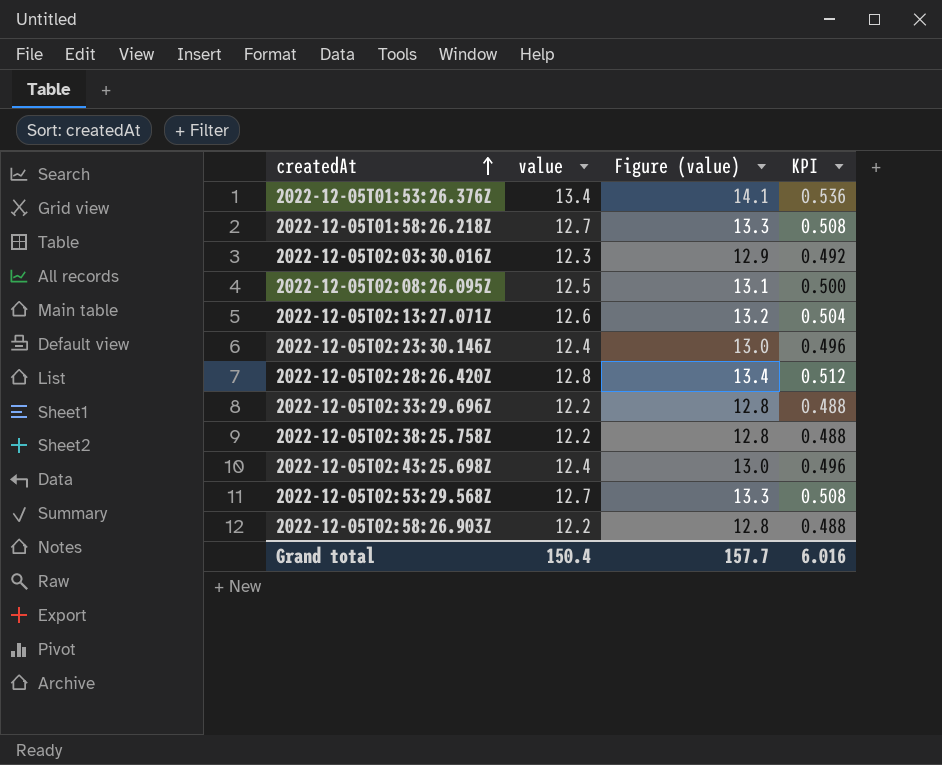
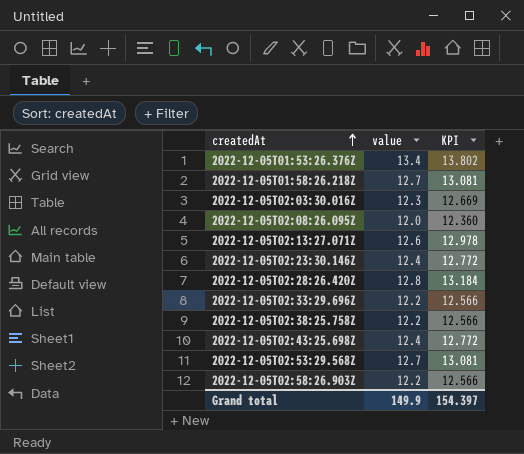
column Figure (value) | formula: [value] * 1.05 -> none
column KPI | formula: [value] * 0.04 -> [value] * 1.03
2022-12-05T02:08:26.095Z | value: 12.5 -> 12.0
Grand total | value: 150.4 -> 149.9
Grand total | KPI: 6.016 -> 154.397

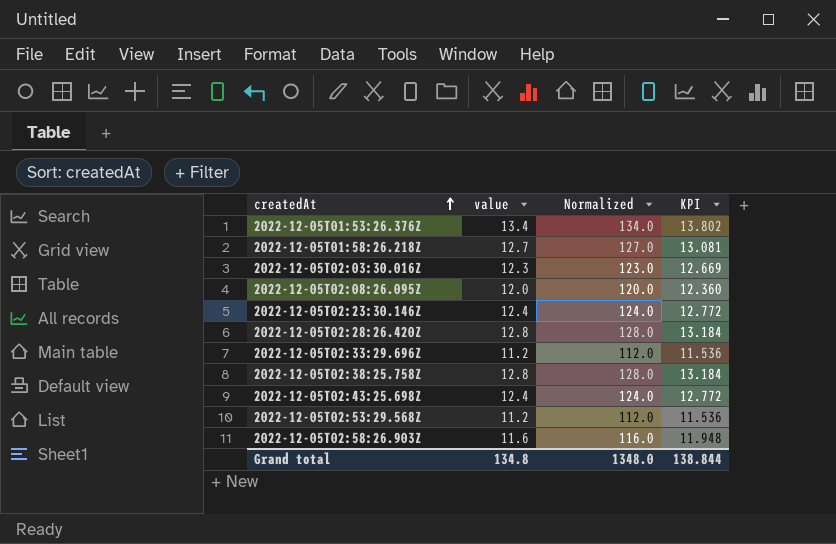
column Normalized | formula: none -> [value] * 10
row 2022-12-05T02:13:27.071Z: 12.6 | 12.978 -> none
2022-12-05T02:33:29.696Z | value: 12.2 -> 11.2
2022-12-05T02:33:29.696Z | KPI: 12.566 -> 11.536
2022-12-05T02:38:25.758Z | value: 12.2 -> 12.8
2022-12-05T02:38:25.758Z | KPI: 12.566 -> 13.184
2022-12-05T02:53:29.568Z | value: 12.7 -> 11.2
2022-12-05T02:53:29.568Z | KPI: 13.081 -> 11.536
2022-12-05T02:58:26.903Z | value: 12.2 -> 11.6
2022-12-05T02:58:26.903Z | KPI: 12.566 -> 11.948
Grand total | value: 149.9 -> 134.8
Grand total | KPI: 154.397 -> 138.844

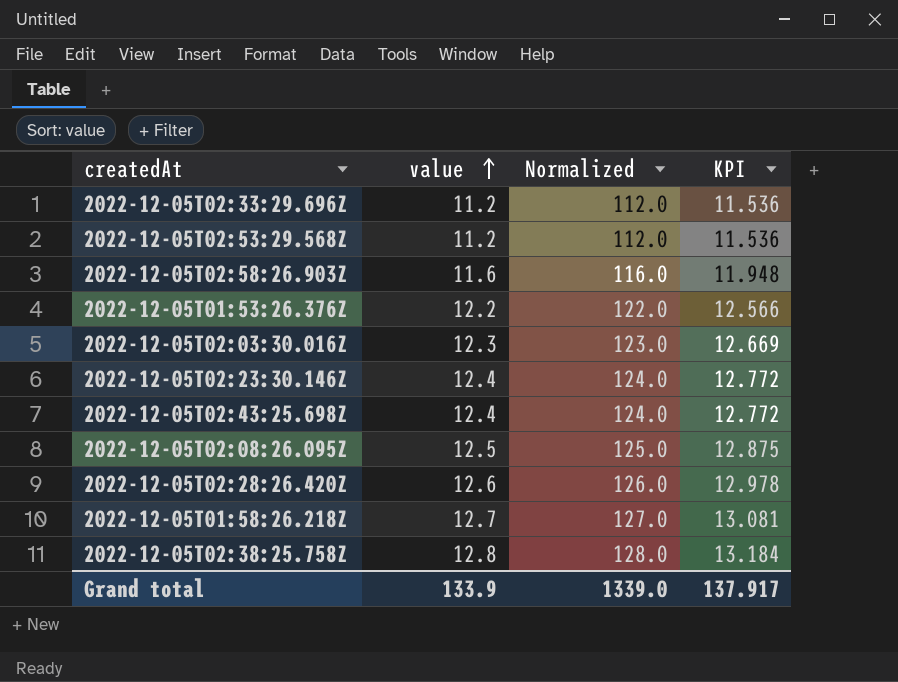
row order: createdAt ascending -> value ascending
2022-12-05T01:53:26.376Z | value: 13.4 -> 12.2
2022-12-05T01:53:26.376Z | Normalized: 134.0 -> 122.0
2022-12-05T01:53:26.376Z | KPI: 13.802 -> 12.566
2022-12-05T02:08:26.095Z | value: 12.0 -> 12.5
2022-12-05T02:08:26.095Z | Normalized: 120.0 -> 125.0
2022-12-05T02:08:26.095Z | KPI: 12.360 -> 12.875
2022-12-05T02:28:26.420Z | value: 12.8 -> 12.6
2022-12-05T02:28:26.420Z | Normalized: 128.0 -> 126.0
2022-12-05T02:28:26.420Z | KPI: 13.184 -> 12.978
Grand total | value: 134.8 -> 133.9
Grand total | Normalized: 1348.0 -> 1339.0
Grand total | KPI: 138.844 -> 137.917

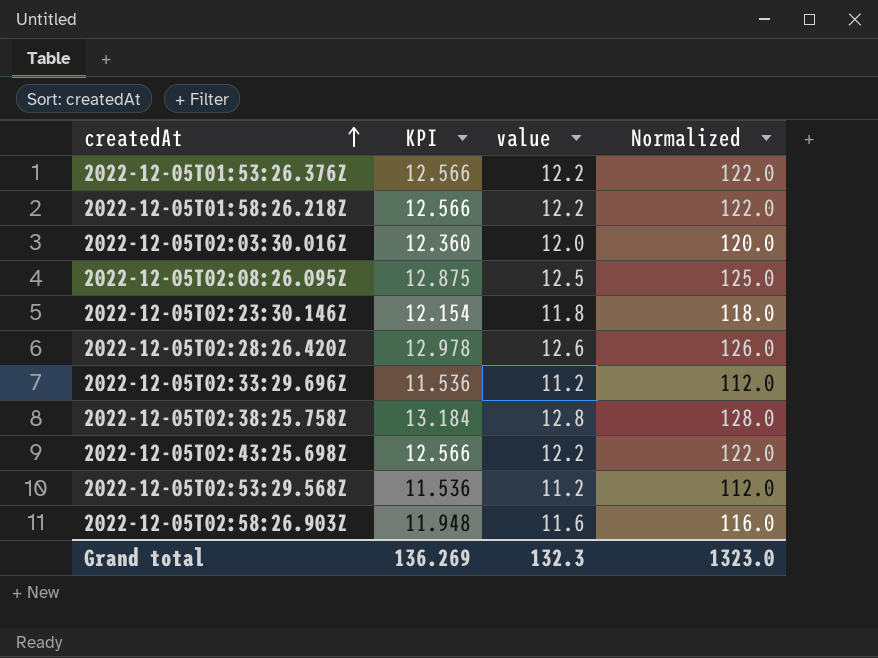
row order: value ascending -> createdAt ascending
column KPI | position: 4 -> 2
2022-12-05T01:58:26.218Z | KPI: 13.081 -> 12.566
2022-12-05T01:58:26.218Z | value: 12.7 -> 12.2
2022-12-05T01:58:26.218Z | Normalized: 127.0 -> 122.0
2022-12-05T02:03:30.016Z | KPI: 12.669 -> 12.360
2022-12-05T02:03:30.016Z | value: 12.3 -> 12.0
2022-12-05T02:03:30.016Z | Normalized: 123.0 -> 120.0
2022-12-05T02:23:30.146Z | KPI: 12.772 -> 12.154
2022-12-05T02:23:30.146Z | value: 12.4 -> 11.8
2022-12-05T02:23:30.146Z | Normalized: 124.0 -> 118.0
2022-12-05T02:43:25.698Z | KPI: 12.772 -> 12.566
2022-12-05T02:43:25.698Z | value: 12.4 -> 12.2
2022-12-05T02:43:25.698Z | Normalized: 124.0 -> 122.0
Grand total | KPI: 137.917 -> 136.269
Grand total | value: 133.9 -> 132.3
Grand total | Normalized: 1339.0 -> 1323.0

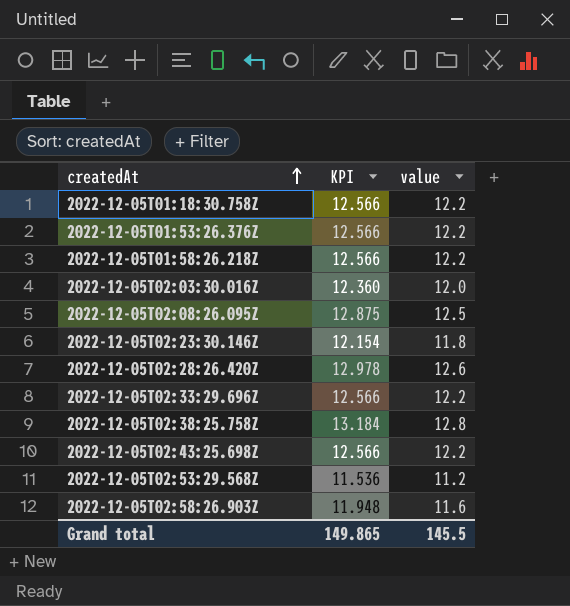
column Normalized | formula: [value] * 10 -> none
row 2022-12-05T01:18:30.758Z: none -> 12.566 | 12.2
2022-12-05T02:33:29.696Z | KPI: 11.536 -> 12.566
2022-12-05T02:33:29.696Z | value: 11.2 -> 12.2
Grand total | KPI: 136.269 -> 149.865
Grand total | value: 132.3 -> 145.5

